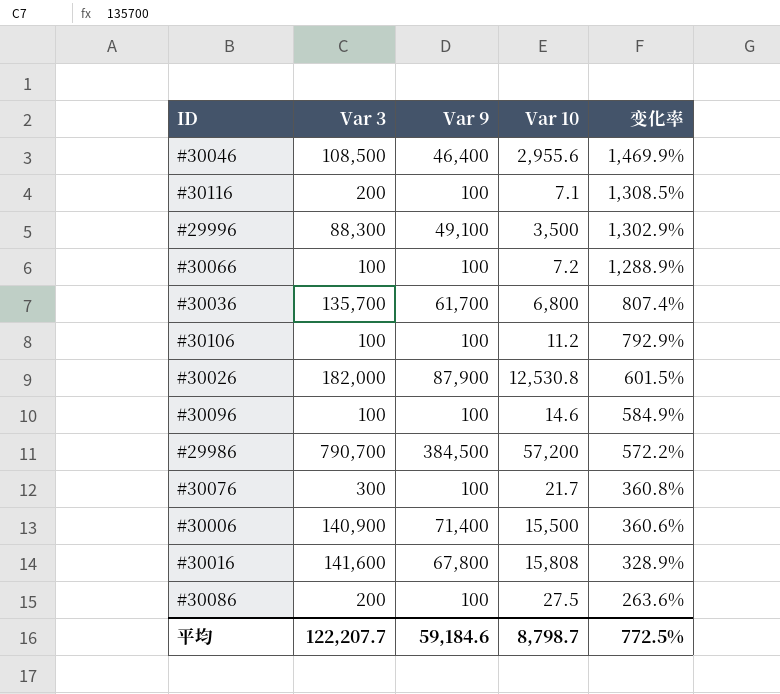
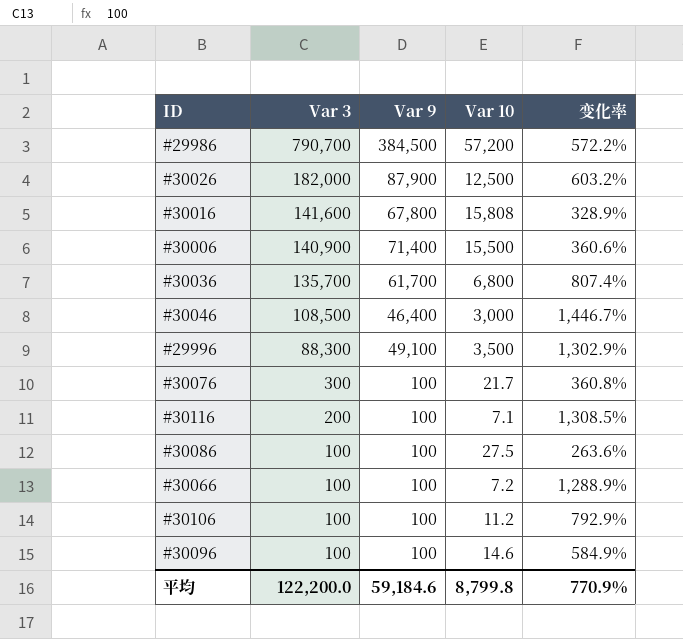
row order: 变化率 descending -> Var 3 descending
#30026 | Var 10: 12,530.8 -> 12,500
#30026 | 变化率: 601.5% -> 603.2%
#30046 | Var 10: 2,955.6 -> 3,000
#30046 | 变化率: 1,469.9% -> 1,446.7%
#30086 | Var 3: 200 -> 100
平均 | Var 3: 122,207.7 -> 122,200.0
平均 | Var 10: 8,798.7 -> 8,799.8
平均 | 变化率: 772.5% -> 770.9%

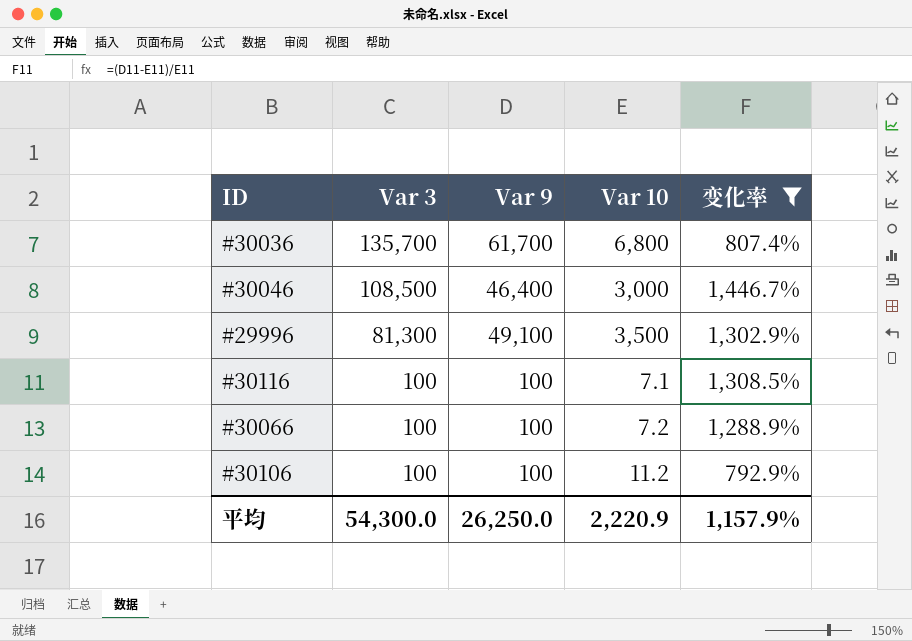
filter: none -> 变化率 >= 792.9%
#29996 | Var 3: 88,300 -> 81,300
#30116 | Var 3: 200 -> 100
平均 | Var 3: 122,200.0 -> 54,300.0
平均 | Var 9: 59,184.6 -> 26,250.0
平均 | Var 10: 8,799.8 -> 2,220.9
平均 | 变化率: 770.9% -> 1,157.9%

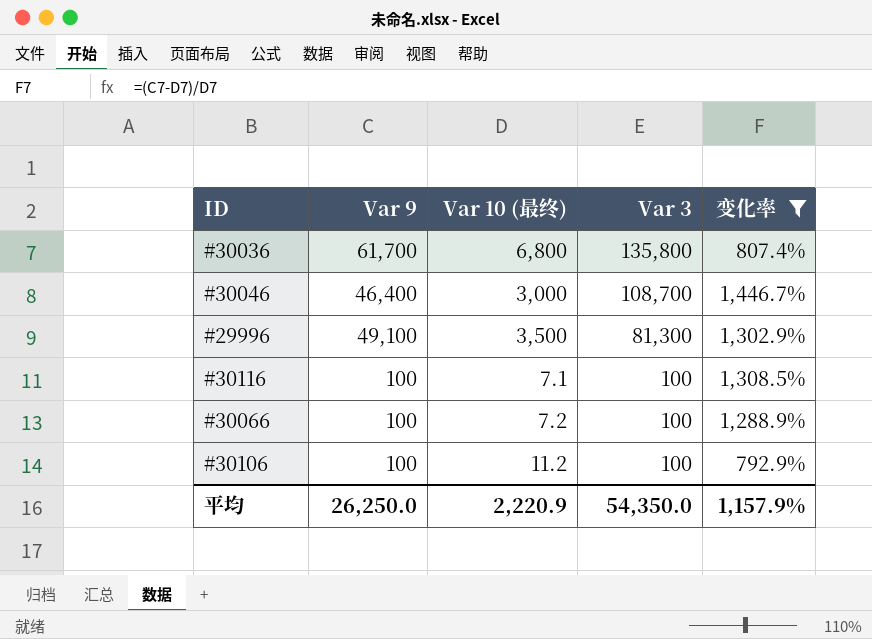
column name: Var 10 -> Var 10 (最终)
column Var 3 | position: 2 -> 4
#30036 | Var 3: 135,700 -> 135,800
#30046 | Var 3: 108,500 -> 108,700
平均 | Var 3: 54,300.0 -> 54,350.0

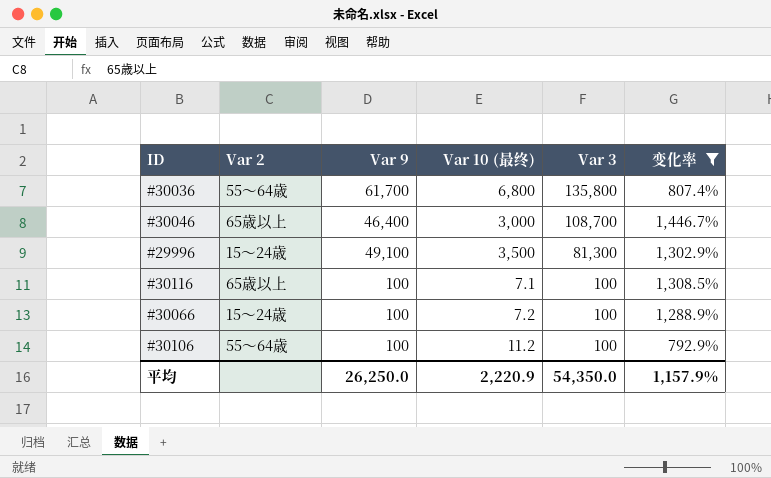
column Var 2 | position: none -> 2

